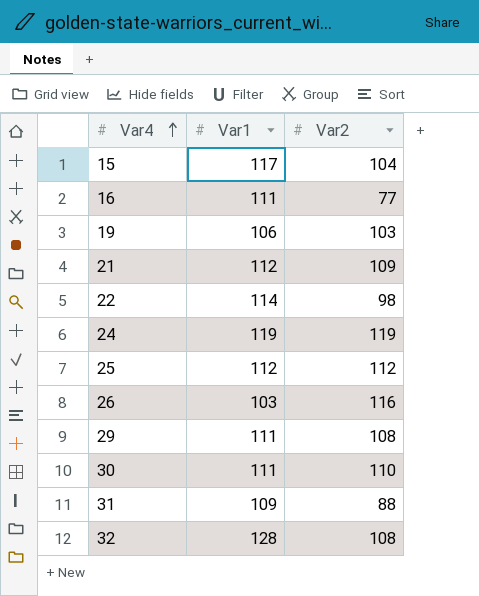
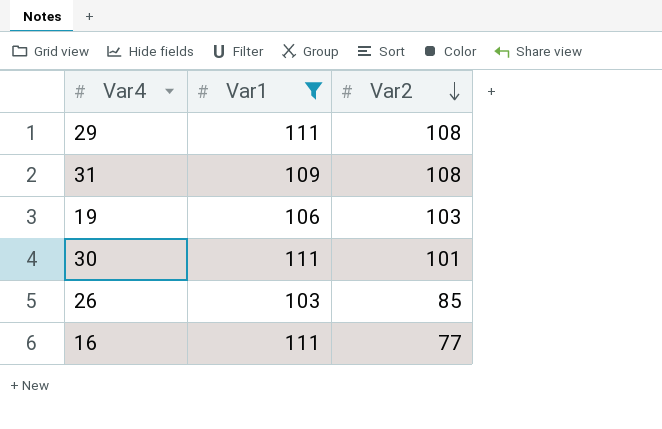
filter: none -> Var1 <= 111
row order: Var4 ascending -> Var2 descending
31 | Var2: 88 -> 108
30 | Var2: 110 -> 101
26 | Var2: 116 -> 85

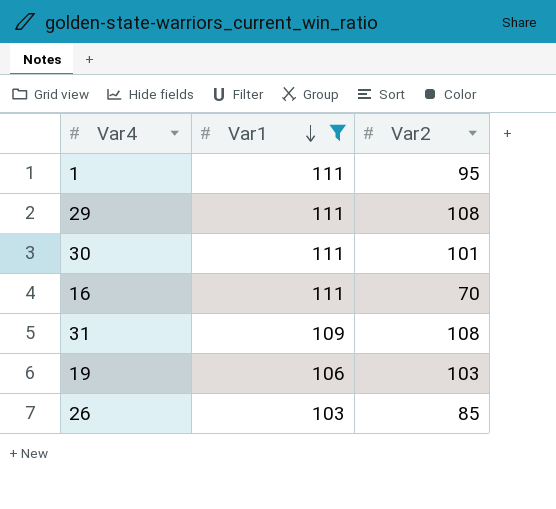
row order: Var2 descending -> Var1 descending
row 1: none -> 111 | 95
16 | Var2: 77 -> 70

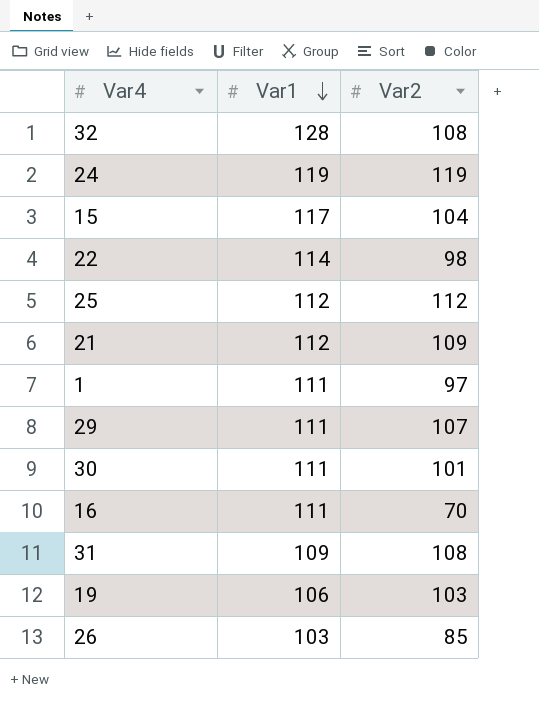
filter: Var1 <= 111 -> none
1 | Var2: 95 -> 97
29 | Var2: 108 -> 107

